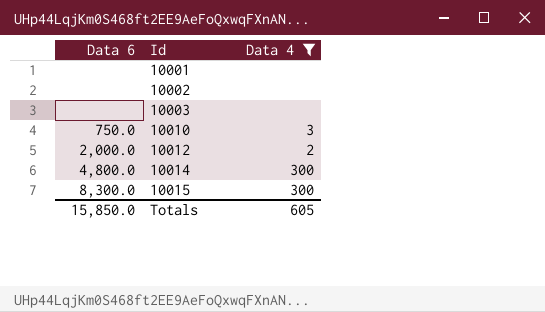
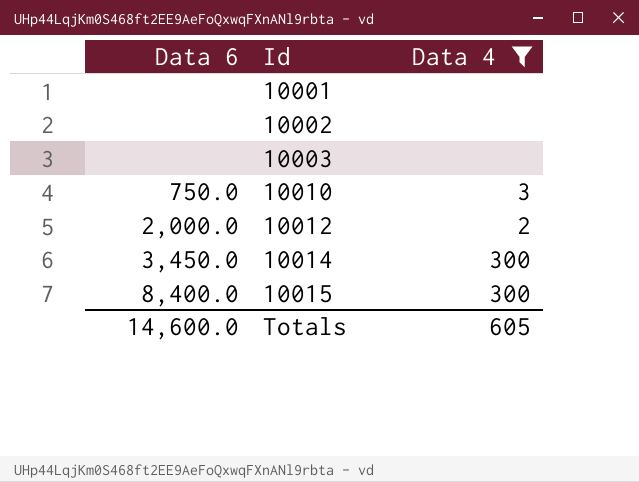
10014 | Data 6: 4,800.0 -> 3,450.0
10015 | Data 6: 8,300.0 -> 8,400.0
Totals | Data 6: 15,850.0 -> 14,600.0

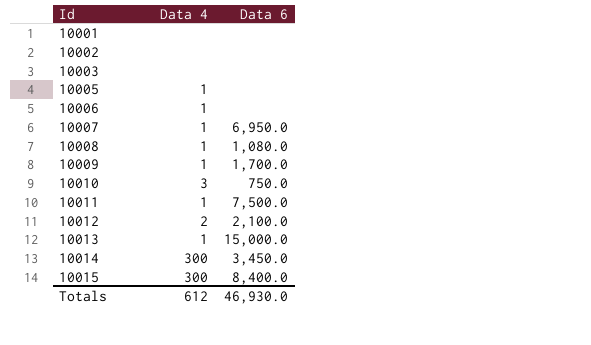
filter: Data 4 != 1 -> none
column Data 6 | position: 1 -> 3
10012 | Data 6: 2,000.0 -> 2,100.0
Totals | Data 4: 605 -> 612
Totals | Data 6: 14,600.0 -> 46,930.0

